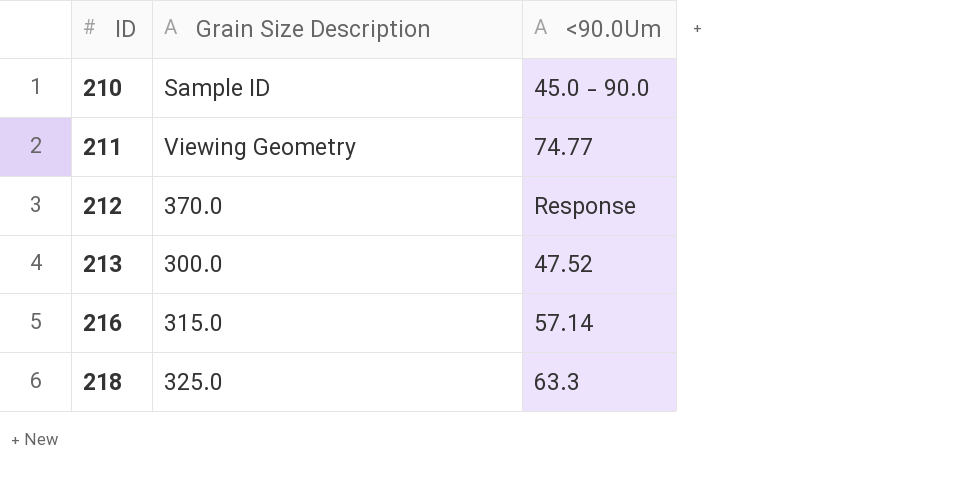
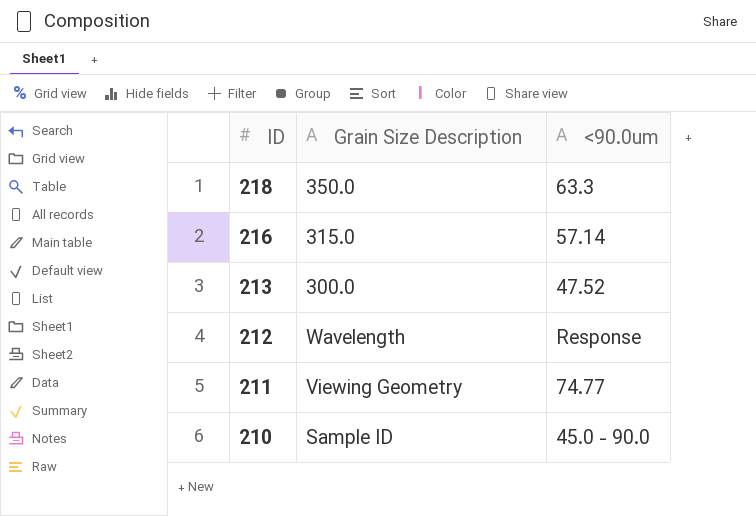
row order: ID ascending -> ID descending
column name: <90.0Um -> <90.0um
218 | Grain Size Description: 325.0 -> 350.0
212 | Grain Size Description: 370.0 -> Wavelength

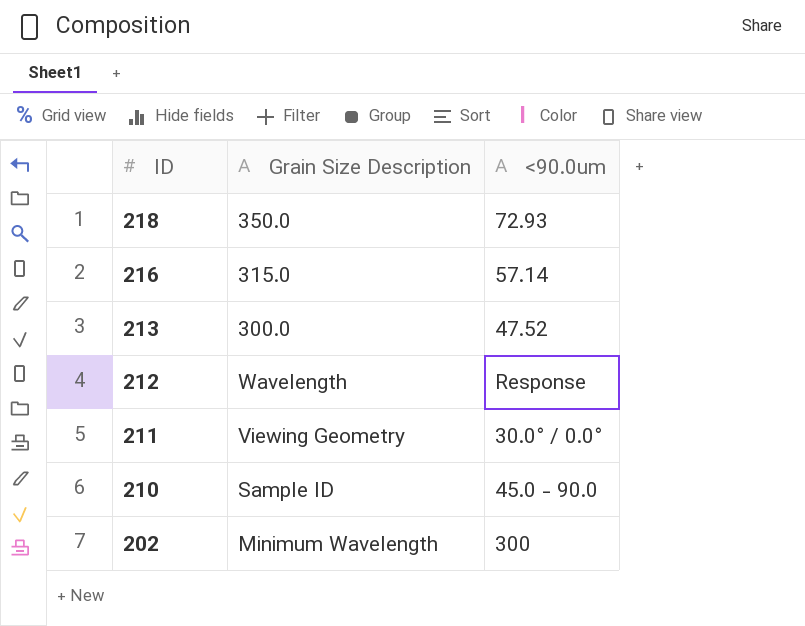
218 | <90.0um: 63.3 -> 72.93
211 | <90.0um: 74.77 -> 30.0° / 0.0°
row 202: none -> Minimum Wavelength | 300

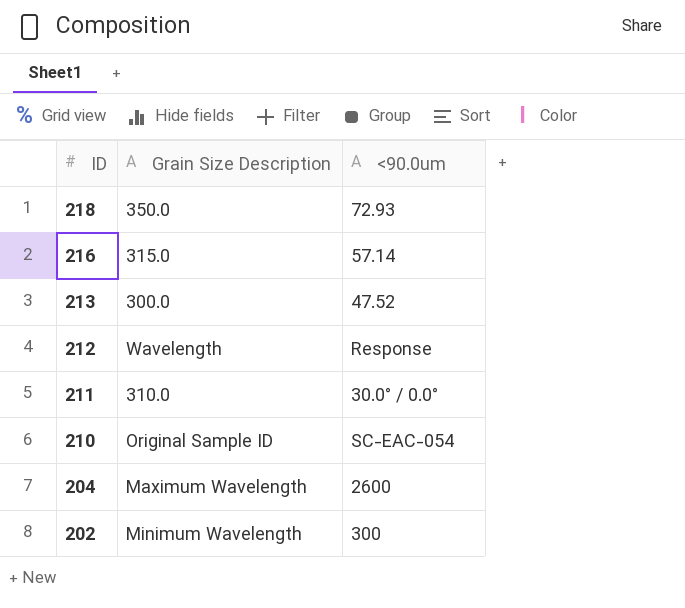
211 | Grain Size Description: Viewing Geometry -> 310.0
210 | Grain Size Description: Sample ID -> Original Sample ID
210 | <90.0um: 45.0 - 90.0 -> SC-EAC-054
row 204: none -> Maximum Wavelength | 2600

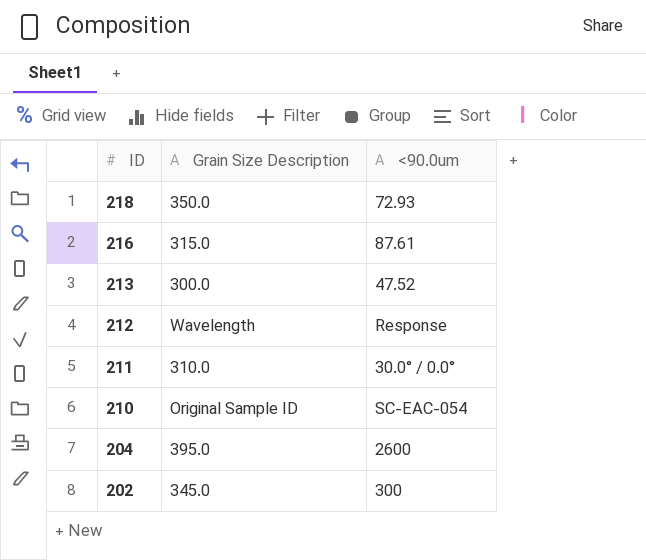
216 | <90.0um: 57.14 -> 87.61
204 | Grain Size Description: Maximum Wavelength -> 395.0
202 | Grain Size Description: Minimum Wavelength -> 345.0

